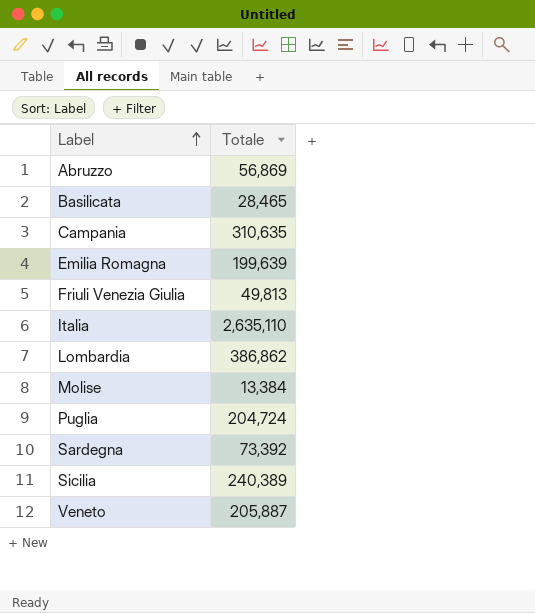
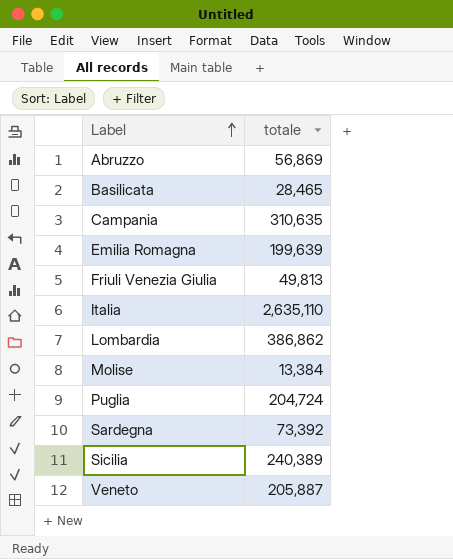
column name: Totale -> totale

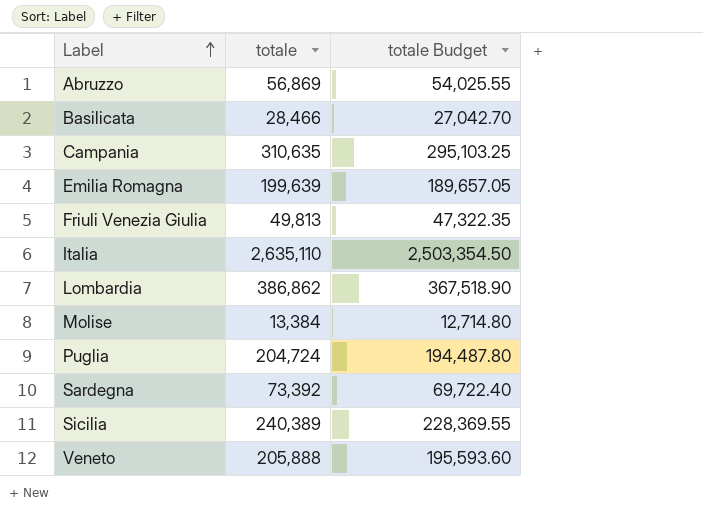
column totale Budget | formula: none -> [totale] * 0.95
Basilicata | totale: 28,465 -> 28,466
Veneto | totale: 205,887 -> 205,888

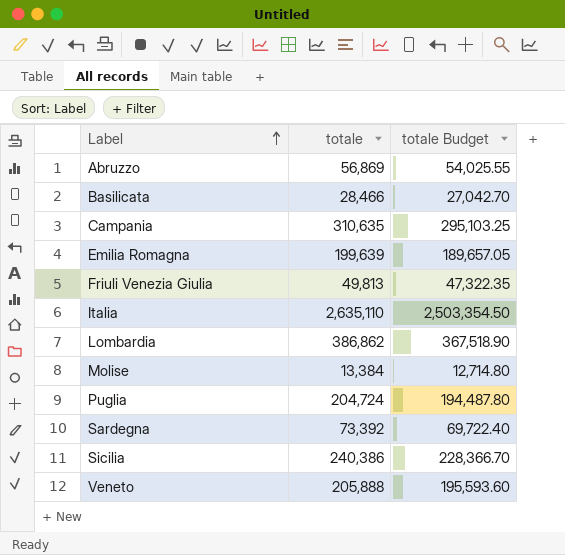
Sicilia | totale: 240,389 -> 240,386
Sicilia | totale Budget: 228,369.55 -> 228,366.70

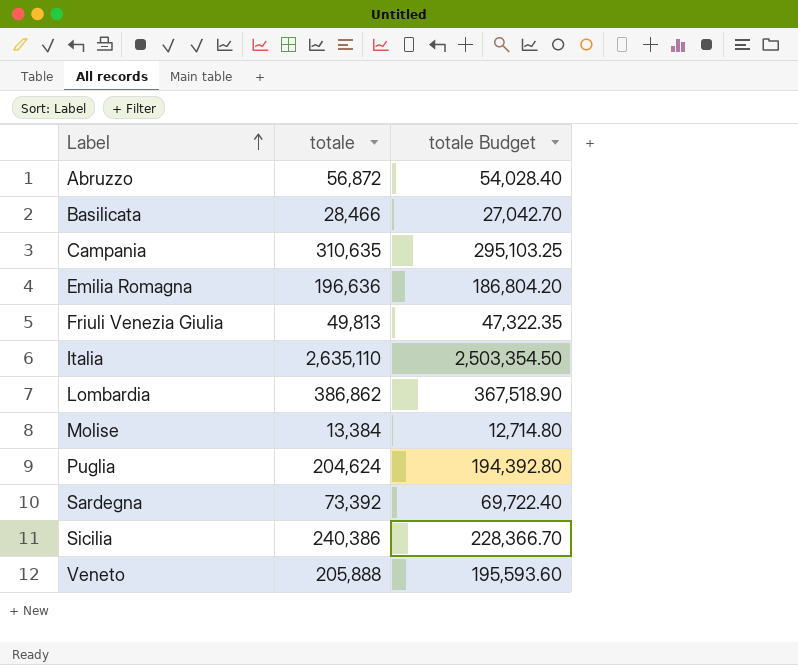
Abruzzo | totale: 56,869 -> 56,872
Abruzzo | totale Budget: 54,025.55 -> 54,028.40
Emilia Romagna | totale: 199,639 -> 196,636
Emilia Romagna | totale Budget: 189,657.05 -> 186,804.20
Puglia | totale: 204,724 -> 204,624
Puglia | totale Budget: 194,487.80 -> 194,392.80

